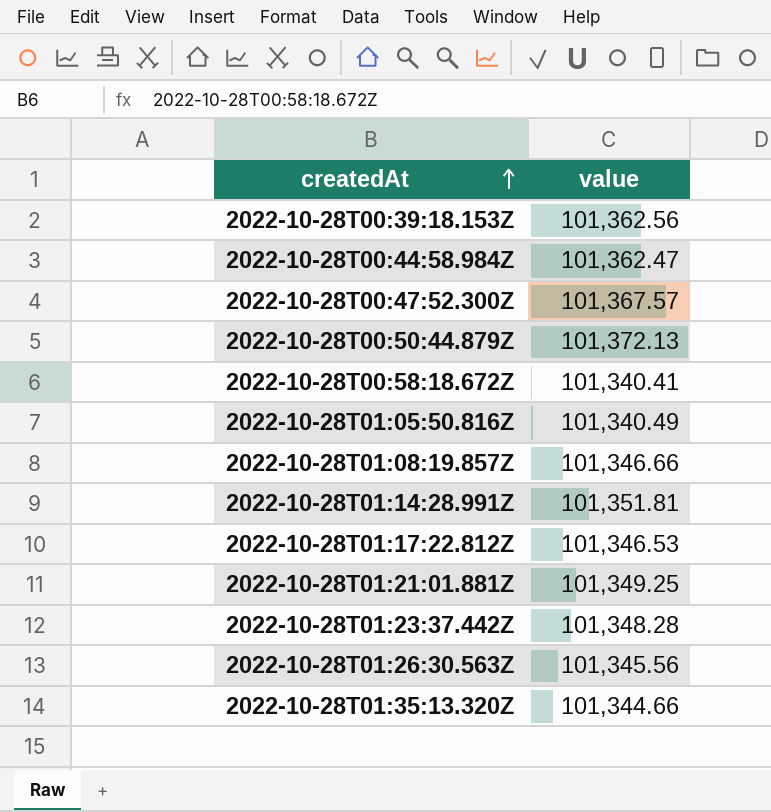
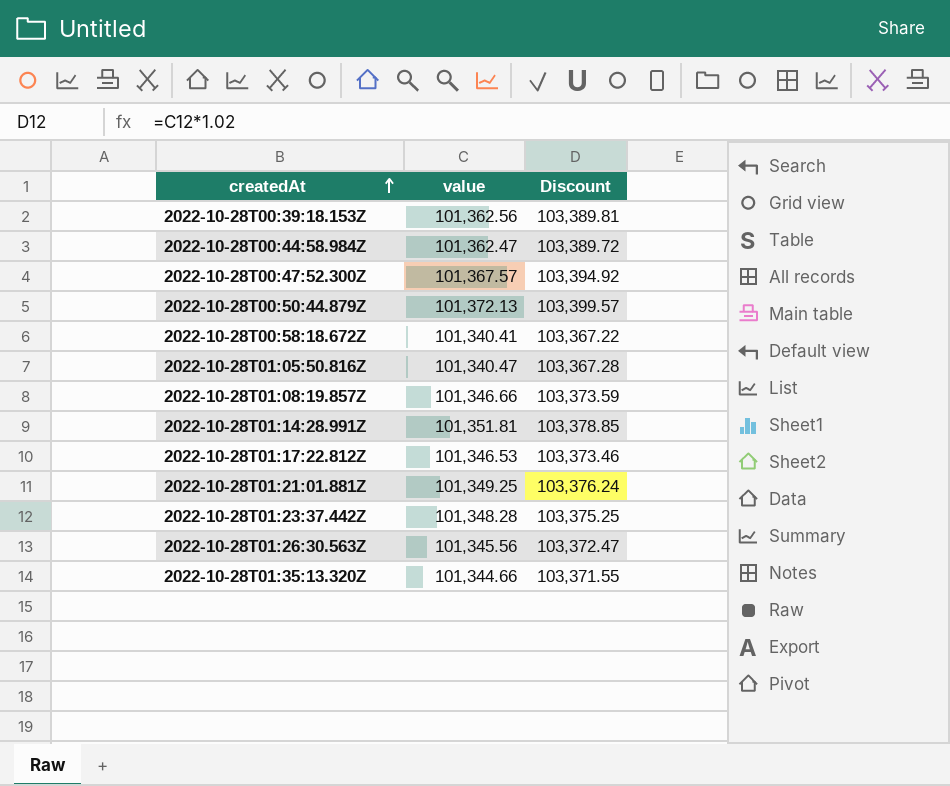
column Discount | formula: none -> [value] * 1.02
2022-10-28T01:05:50.816Z | value: 101,340.49 -> 101,340.47

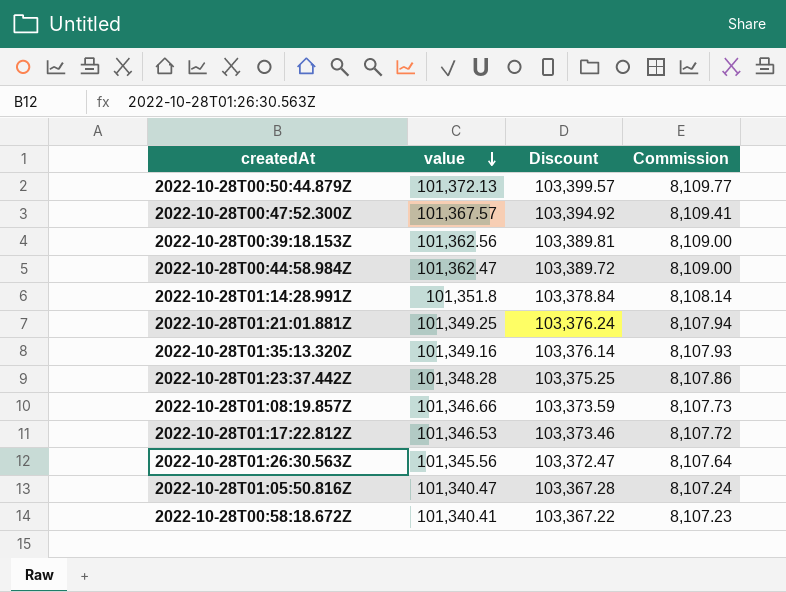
row order: createdAt ascending -> value descending
column Commission | formula: none -> [value] * 0.08
2022-10-28T01:14:28.991Z | value: 101,351.81 -> 101,351.8
2022-10-28T01:14:28.991Z | Discount: 103,378.85 -> 103,378.84
2022-10-28T01:35:13.320Z | value: 101,344.66 -> 101,349.16
2022-10-28T01:35:13.320Z | Discount: 103,371.55 -> 103,376.14

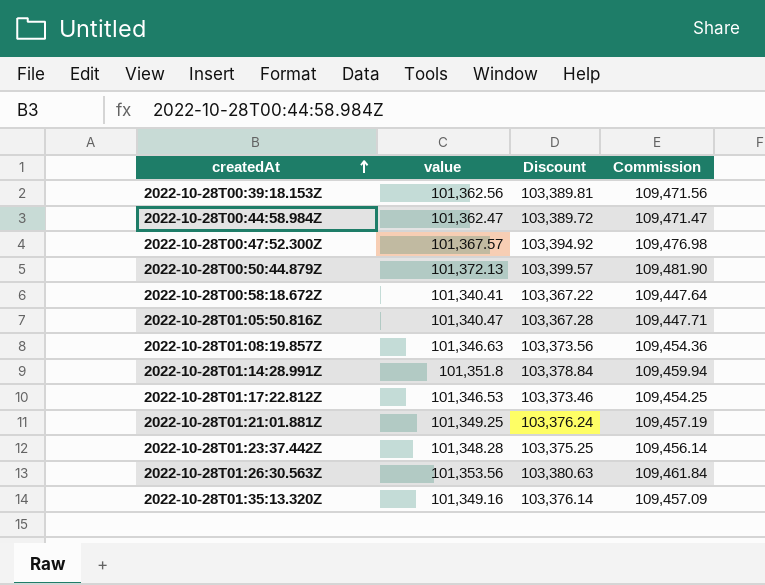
row order: value descending -> createdAt ascending
column Commission | formula: [value] * 0.08 -> [value] * 1.08
2022-10-28T01:08:19.857Z | value: 101,346.66 -> 101,346.63
2022-10-28T01:08:19.857Z | Discount: 103,373.59 -> 103,373.56
2022-10-28T01:26:30.563Z | value: 101,345.56 -> 101,353.56
2022-10-28T01:26:30.563Z | Discount: 103,372.47 -> 103,380.63

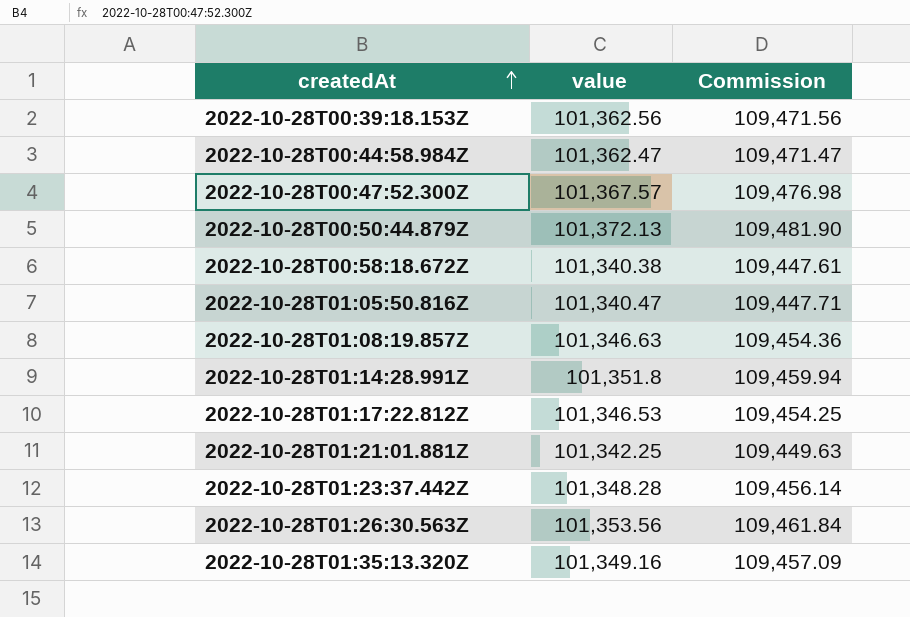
column Discount | formula: [value] * 1.02 -> none
2022-10-28T00:58:18.672Z | value: 101,340.41 -> 101,340.38
2022-10-28T00:58:18.672Z | Commission: 109,447.64 -> 109,447.61
2022-10-28T01:21:01.881Z | value: 101,349.25 -> 101,342.25
2022-10-28T01:21:01.881Z | Commission: 109,457.19 -> 109,449.63

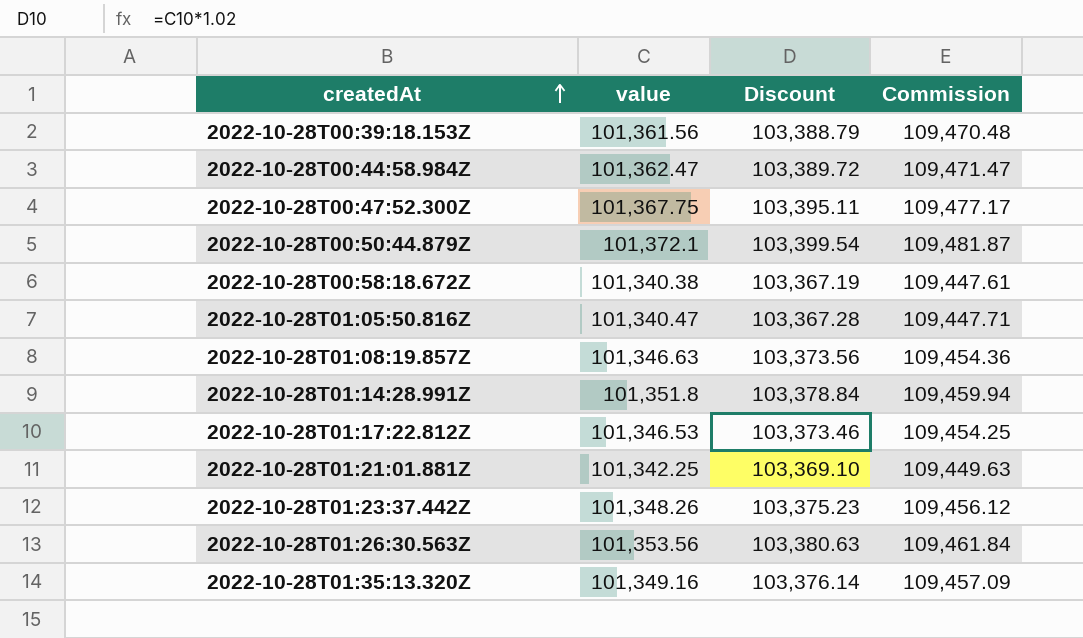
column Discount | formula: none -> [value] * 1.02
2022-10-28T00:39:18.153Z | value: 101,362.56 -> 101,361.56
2022-10-28T00:39:18.153Z | Commission: 109,471.56 -> 109,470.48
2022-10-28T00:47:52.300Z | value: 101,367.57 -> 101,367.75
2022-10-28T00:47:52.300Z | Commission: 109,476.98 -> 109,477.17
2022-10-28T00:50:44.879Z | value: 101,372.13 -> 101,372.1
2022-10-28T00:50:44.879Z | Commission: 109,481.90 -> 109,481.87
2022-10-28T01:23:37.442Z | value: 101,348.28 -> 101,348.26
2022-10-28T01:23:37.442Z | Commission: 109,456.14 -> 109,456.12

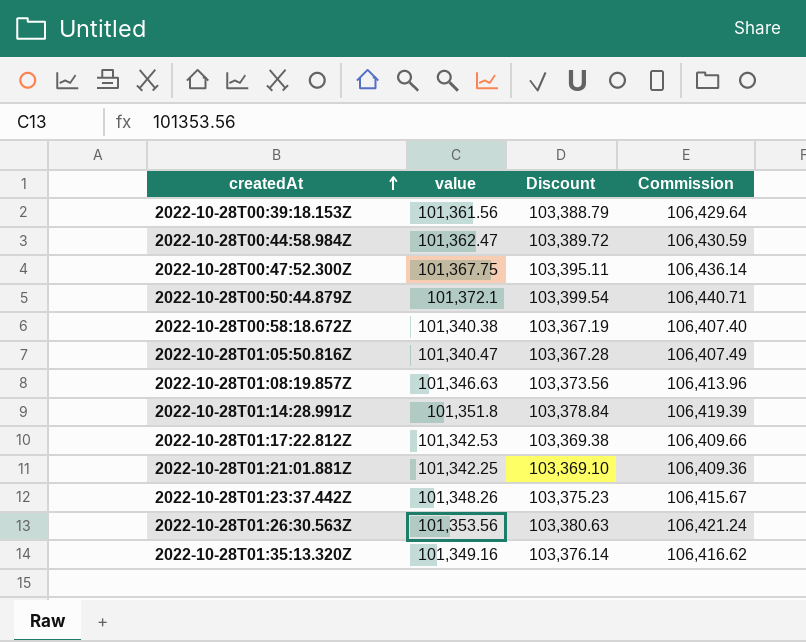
column Commission | formula: [value] * 1.08 -> [value] * 1.05
2022-10-28T01:17:22.812Z | value: 101,346.53 -> 101,342.53
2022-10-28T01:17:22.812Z | Discount: 103,373.46 -> 103,369.38

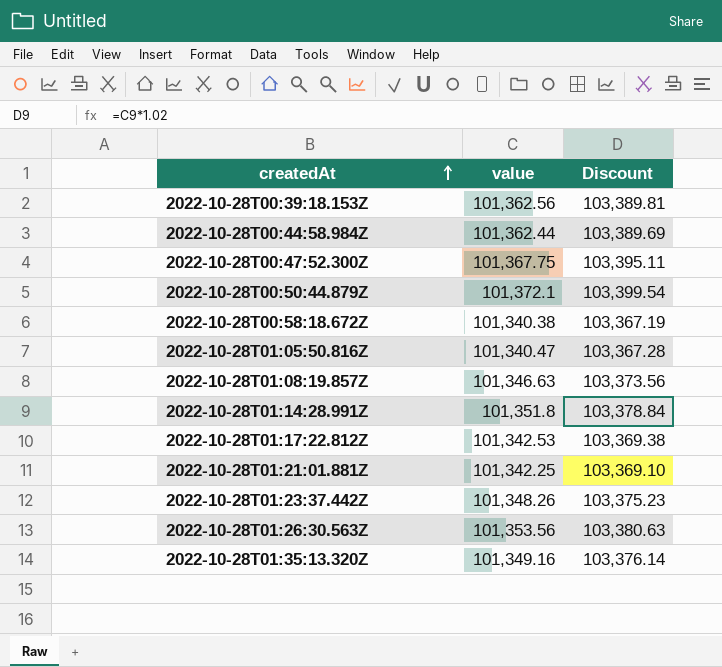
column Commission | formula: [value] * 1.05 -> none
2022-10-28T00:39:18.153Z | value: 101,361.56 -> 101,362.56
2022-10-28T00:39:18.153Z | Discount: 103,388.79 -> 103,389.81
2022-10-28T00:44:58.984Z | value: 101,362.47 -> 101,362.44
2022-10-28T00:44:58.984Z | Discount: 103,389.72 -> 103,389.69

